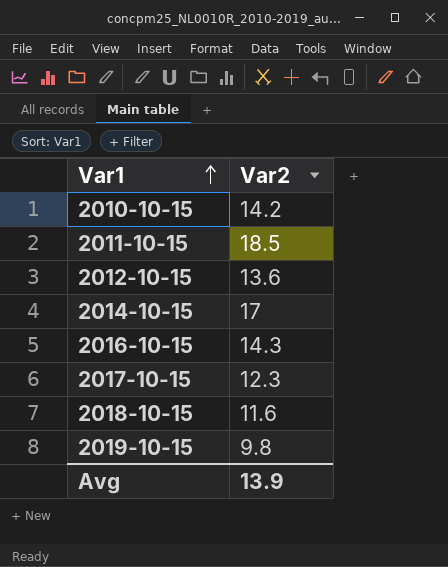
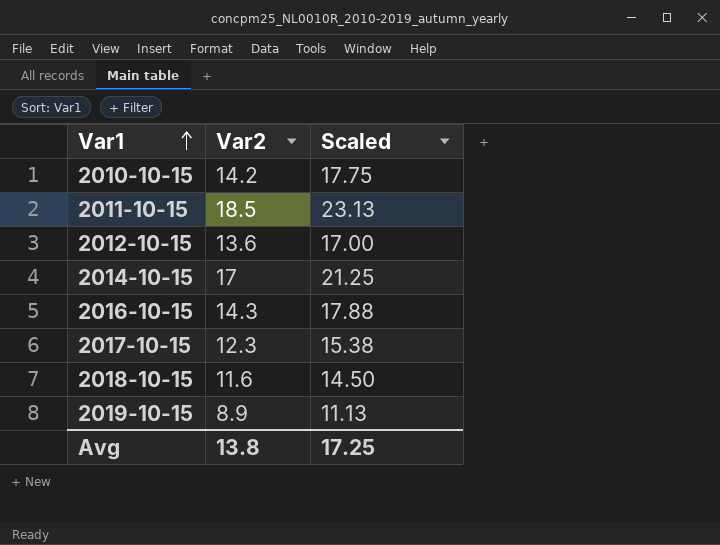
column Scaled | formula: none -> [Var2] * 1.25
2019-10-15 | Var2: 9.8 -> 8.9
Avg | Var2: 13.9 -> 13.8

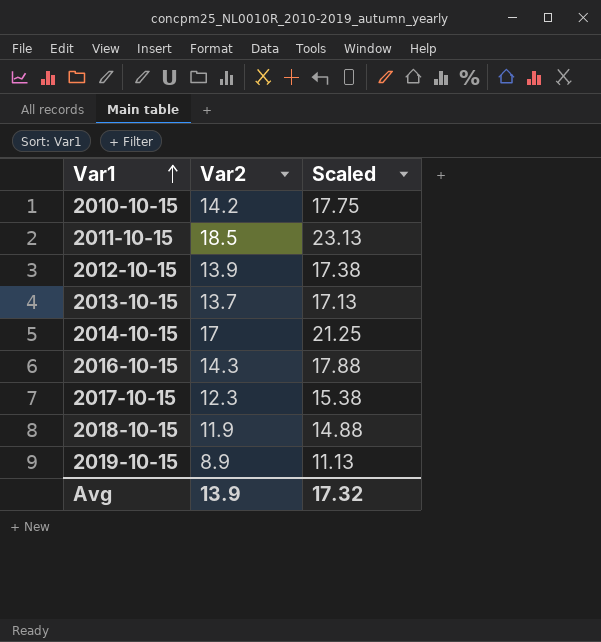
2012-10-15 | Var2: 13.6 -> 13.9
2012-10-15 | Scaled: 17.00 -> 17.38
row 2013-10-15: none -> 13.7 | 17.13
2018-10-15 | Var2: 11.6 -> 11.9
2018-10-15 | Scaled: 14.50 -> 14.88
Avg | Var2: 13.8 -> 13.9
Avg | Scaled: 17.25 -> 17.32

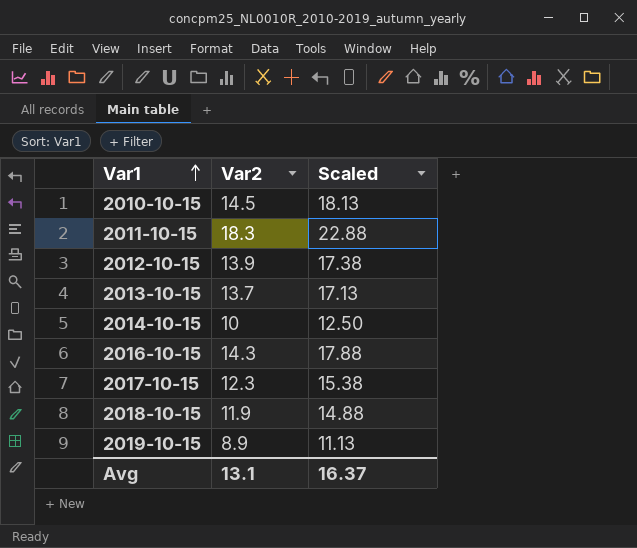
2010-10-15 | Var2: 14.2 -> 14.5
2010-10-15 | Scaled: 17.75 -> 18.13
2011-10-15 | Var2: 18.5 -> 18.3
2011-10-15 | Scaled: 23.13 -> 22.88
2014-10-15 | Var2: 17 -> 10
2014-10-15 | Scaled: 21.25 -> 12.50
Avg | Var2: 13.9 -> 13.1
Avg | Scaled: 17.32 -> 16.37

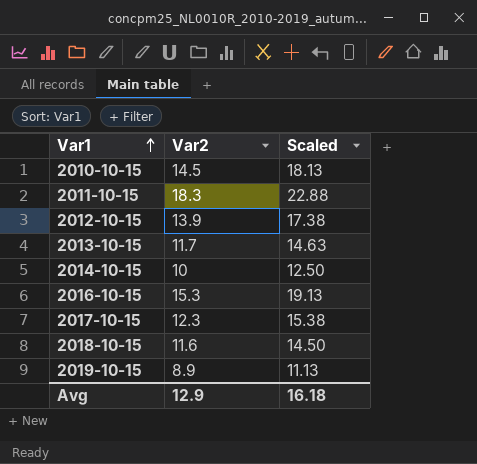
2013-10-15 | Var2: 13.7 -> 11.7
2013-10-15 | Scaled: 17.13 -> 14.63
2016-10-15 | Var2: 14.3 -> 15.3
2016-10-15 | Scaled: 17.88 -> 19.13
2018-10-15 | Var2: 11.9 -> 11.6
2018-10-15 | Scaled: 14.88 -> 14.50
Avg | Var2: 13.1 -> 12.9
Avg | Scaled: 16.37 -> 16.18

